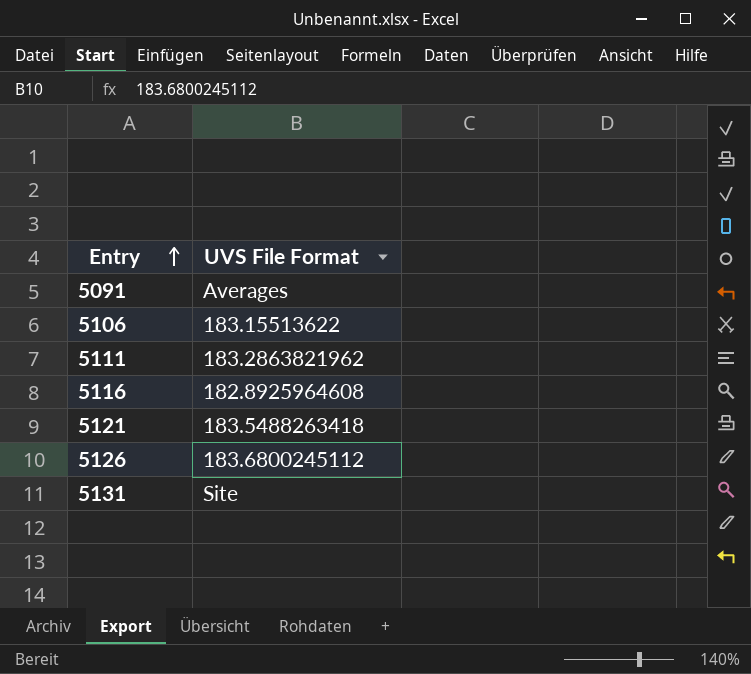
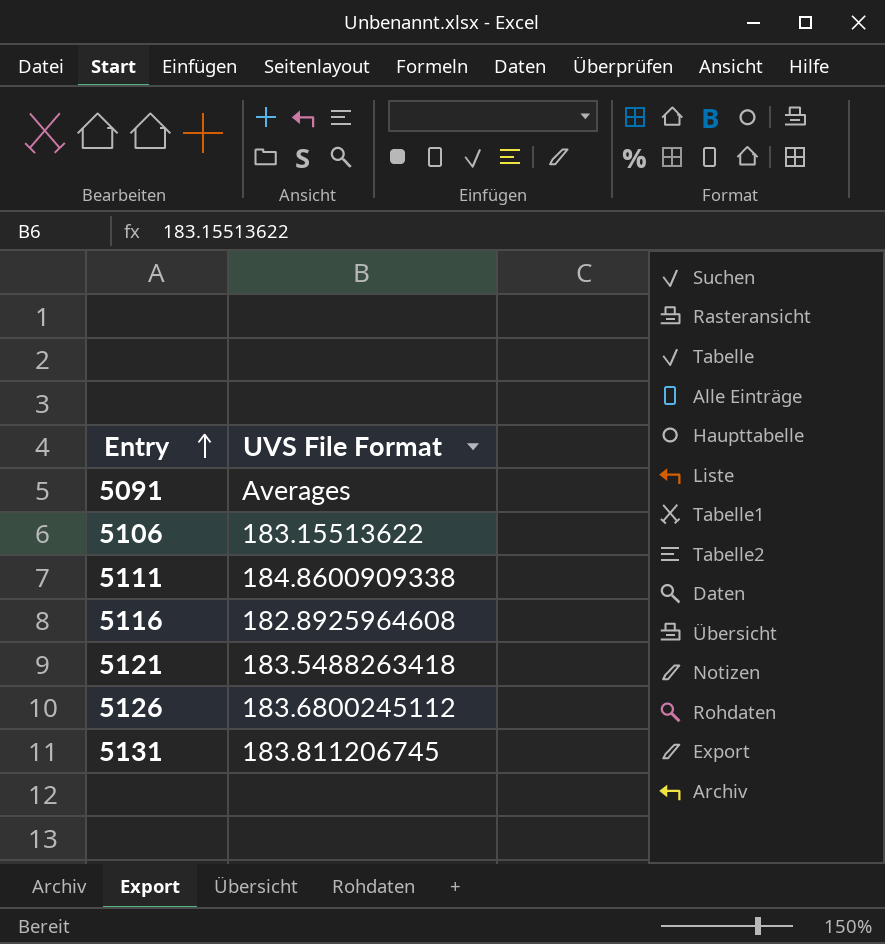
5111 | UVS File Format: 183.2863821962 -> 184.8600909338
5131 | UVS File Format: Site -> 183.811206745

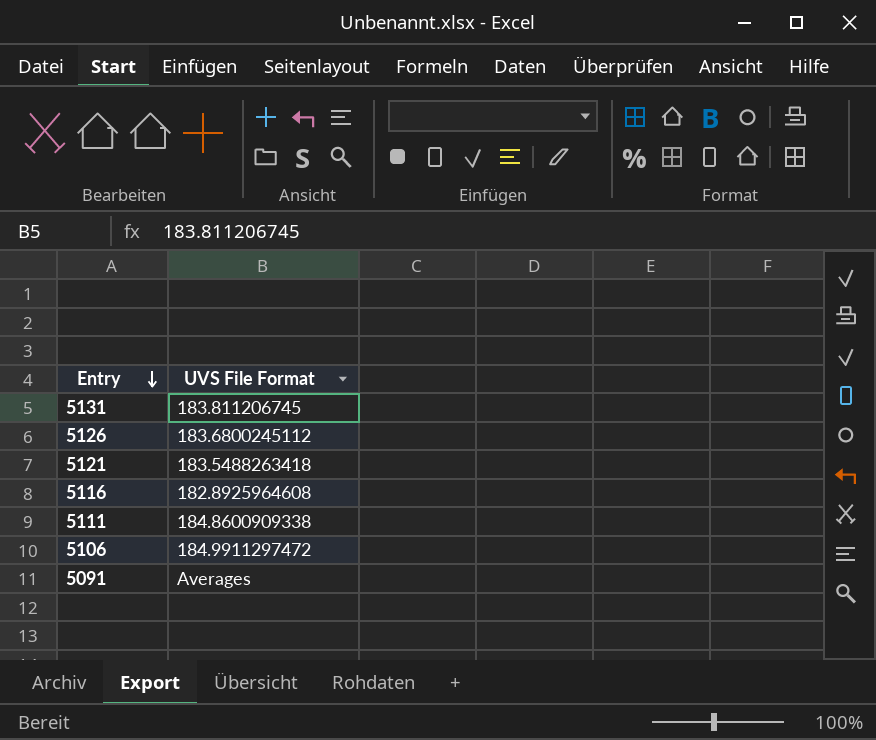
row order: Entry ascending -> Entry descending
5106 | UVS File Format: 183.15513622 -> 184.9911297472

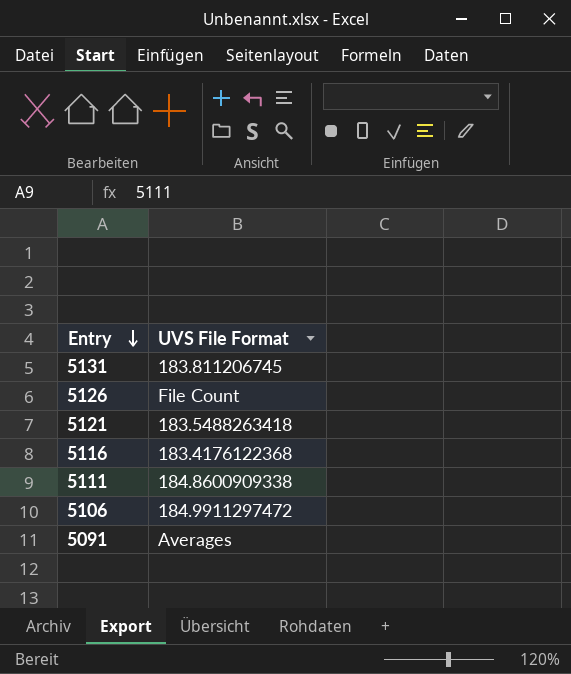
5126 | UVS File Format: 183.6800245112 -> File Count
5116 | UVS File Format: 182.8925964608 -> 183.4176122368

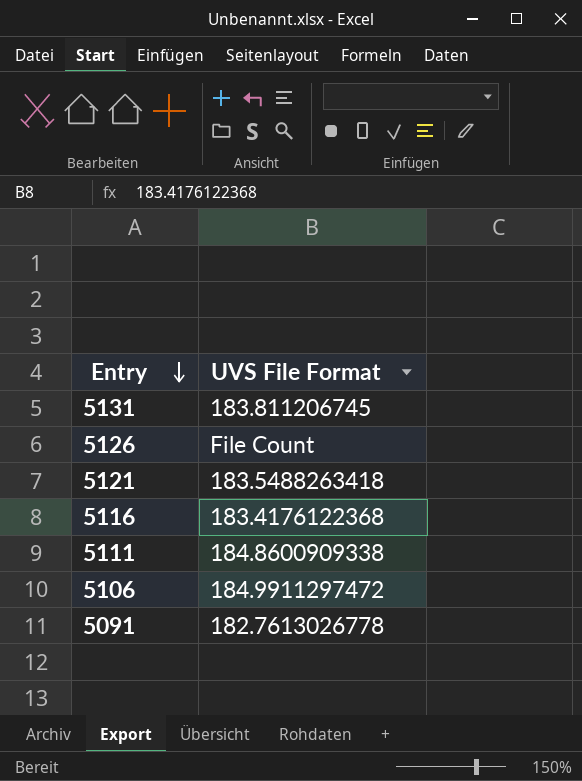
5091 | UVS File Format: Averages -> 182.7613026778

